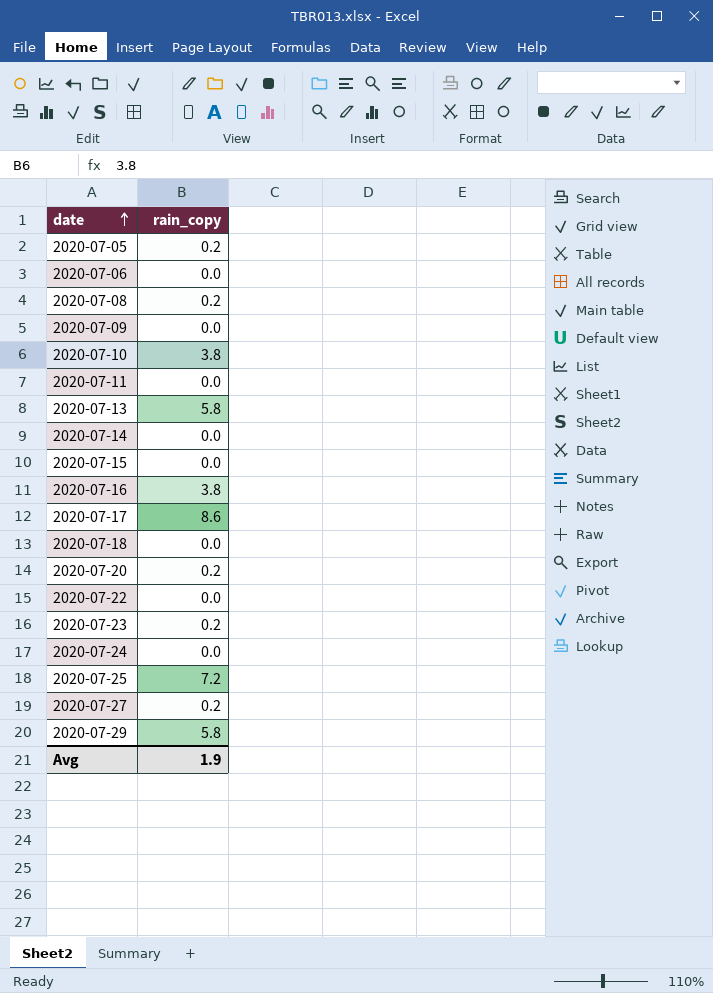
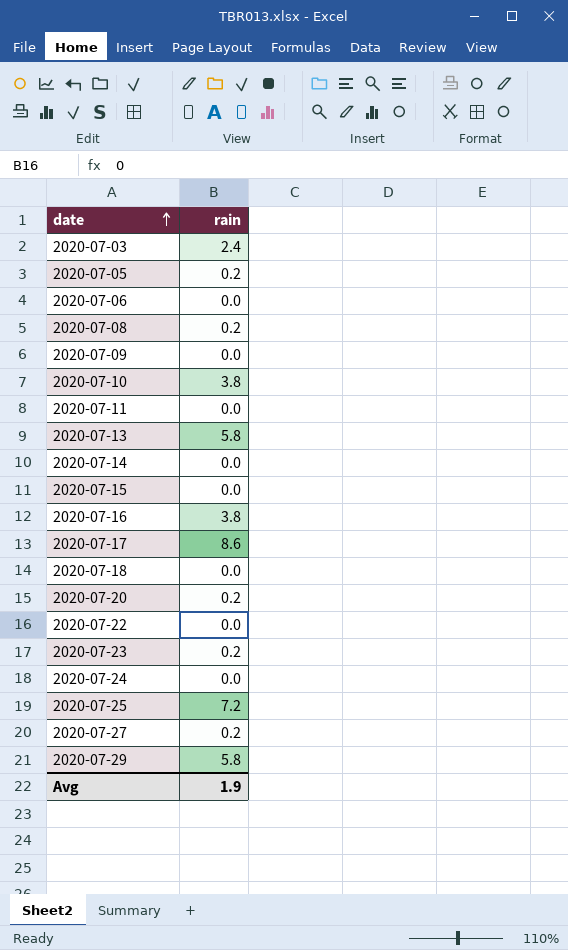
column name: rain_copy -> rain
row 2020-07-03: none -> 2.4

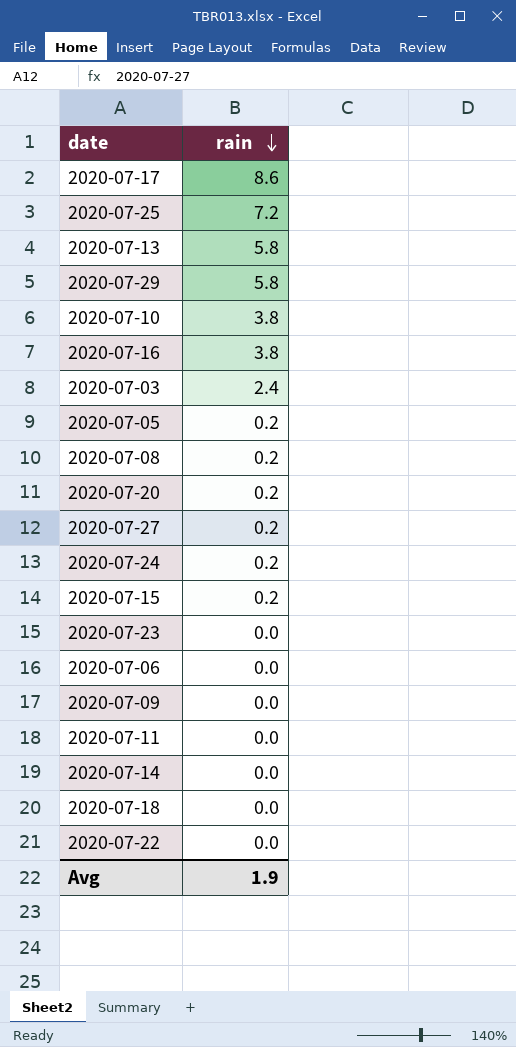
row order: date ascending -> rain descending
2020-07-24 | rain: 0.0 -> 0.2
2020-07-15 | rain: 0.0 -> 0.2
2020-07-23 | rain: 0.2 -> 0.0

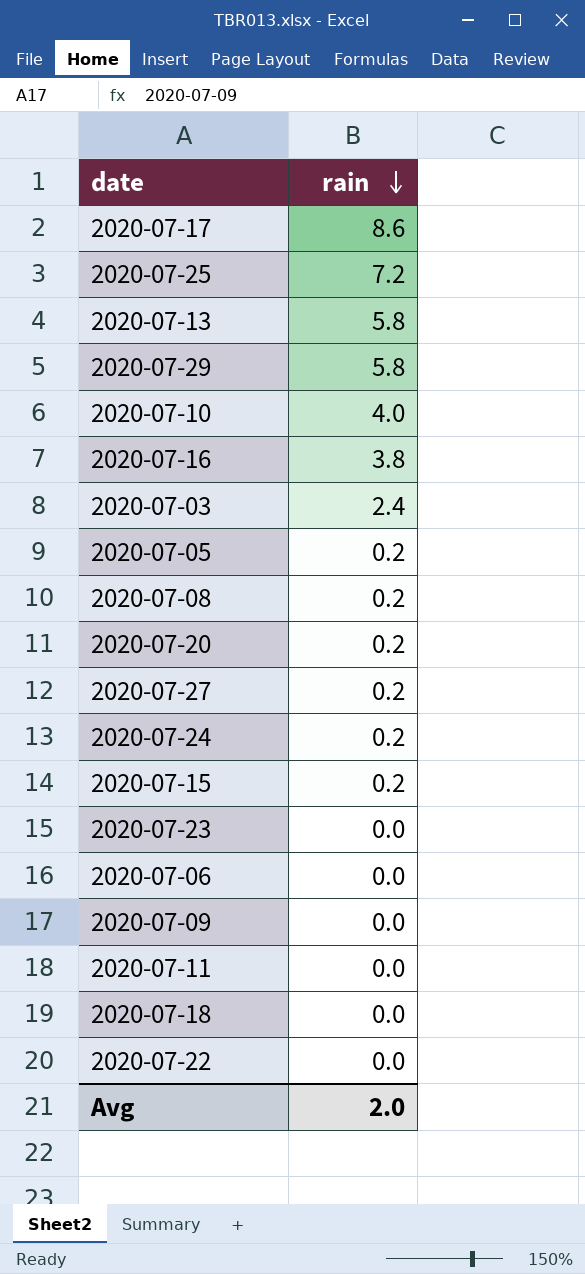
row 2020-07-14: 0.0 -> none
2020-07-10 | rain: 3.8 -> 4.0
Avg | rain: 1.9 -> 2.0

